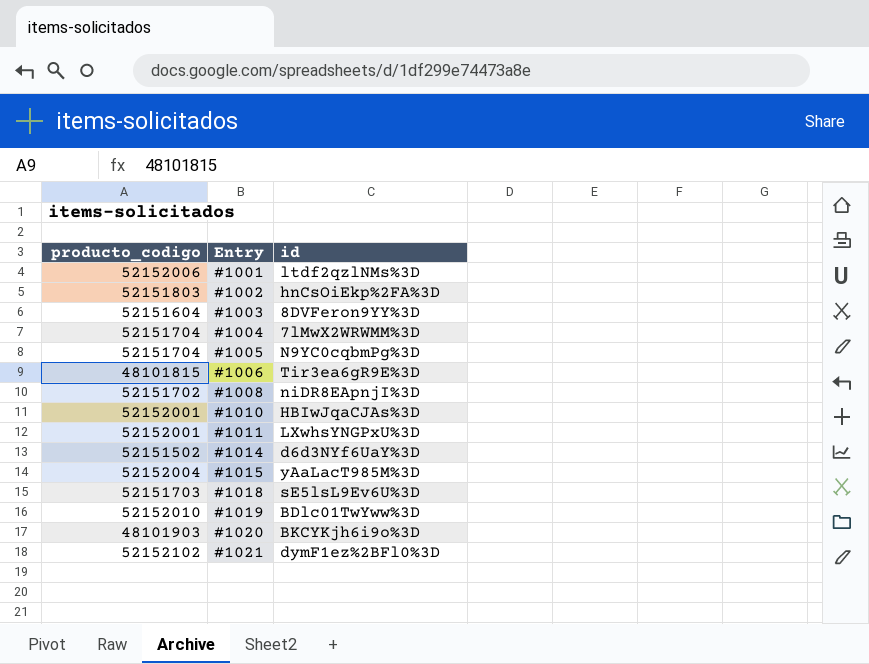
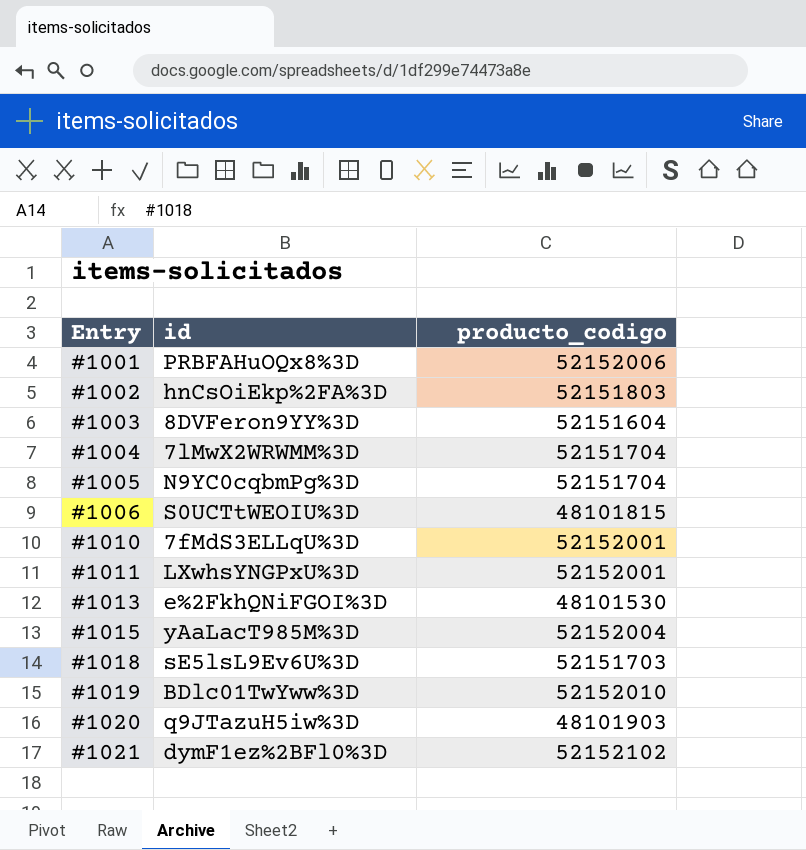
column producto_codigo | position: 1 -> 3
row #1008: 52151702 | niDR8EApnjI%3D -> none
row #1014: 52151502 | d6d3NYf6UaY%3D -> none
#1001 | id: ltdf2qzlNMs%3D -> PRBFAHuOQx8%3D
#1006 | id: Tir3ea6gR9E%3D -> S0UCTtWEOIU%3D
#1010 | id: HBIwJqaCJAs%3D -> 7fMdS3ELLqU%3D
row #1013: none -> e%2FkhQNiFGOI%3D | 48101530
#1020 | id: BKCYKjh6i9o%3D -> q9JTazuH5iw%3D

